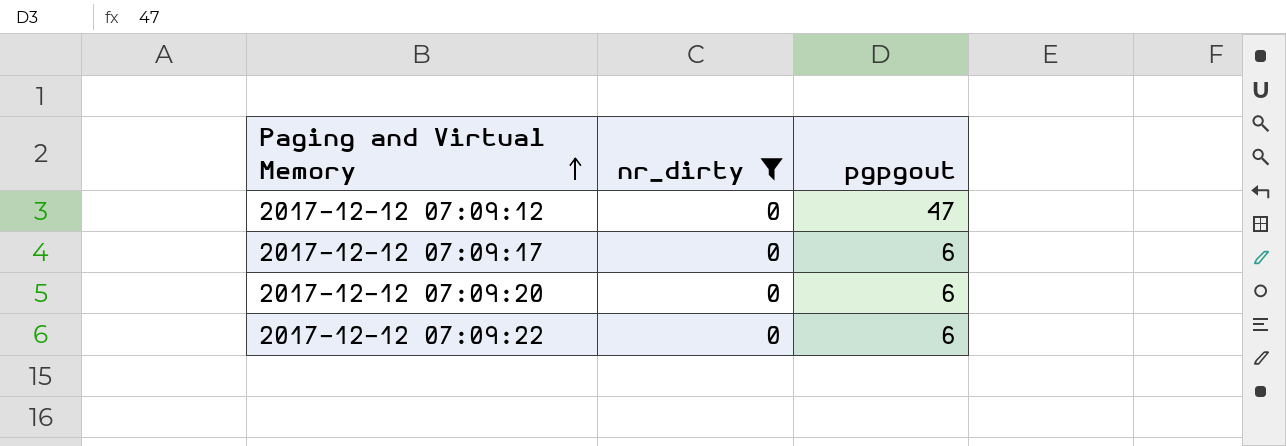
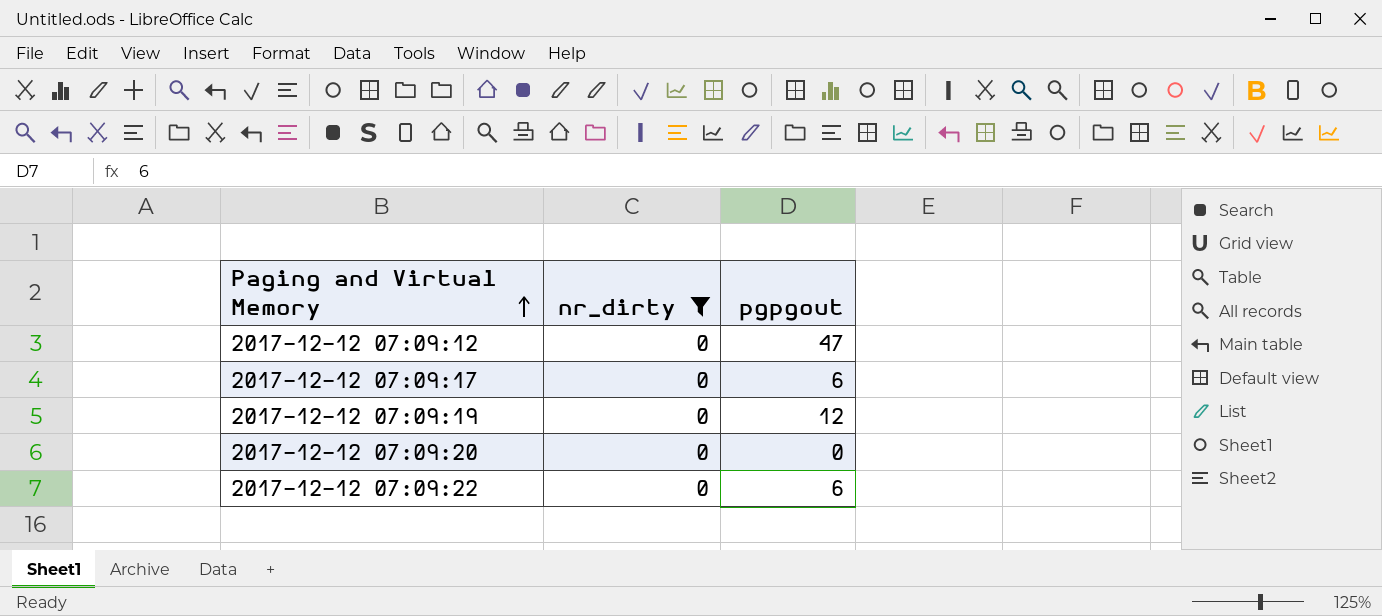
row 2017-12-12 07:09:19: none -> 0 | 12
2017-12-12 07:09:20 | pgpgout: 6 -> 0

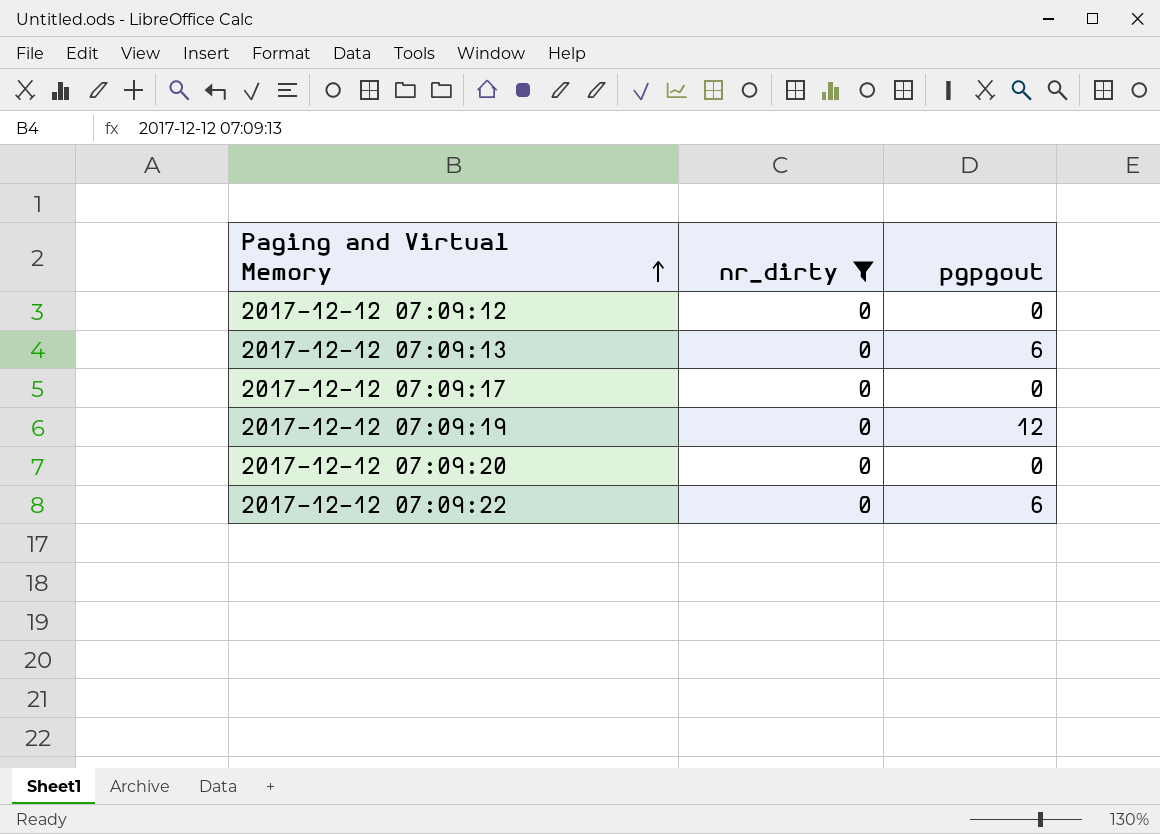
2017-12-12 07:09:12 | pgpgout: 47 -> 0
row 2017-12-12 07:09:13: none -> 0 | 6
2017-12-12 07:09:17 | pgpgout: 6 -> 0

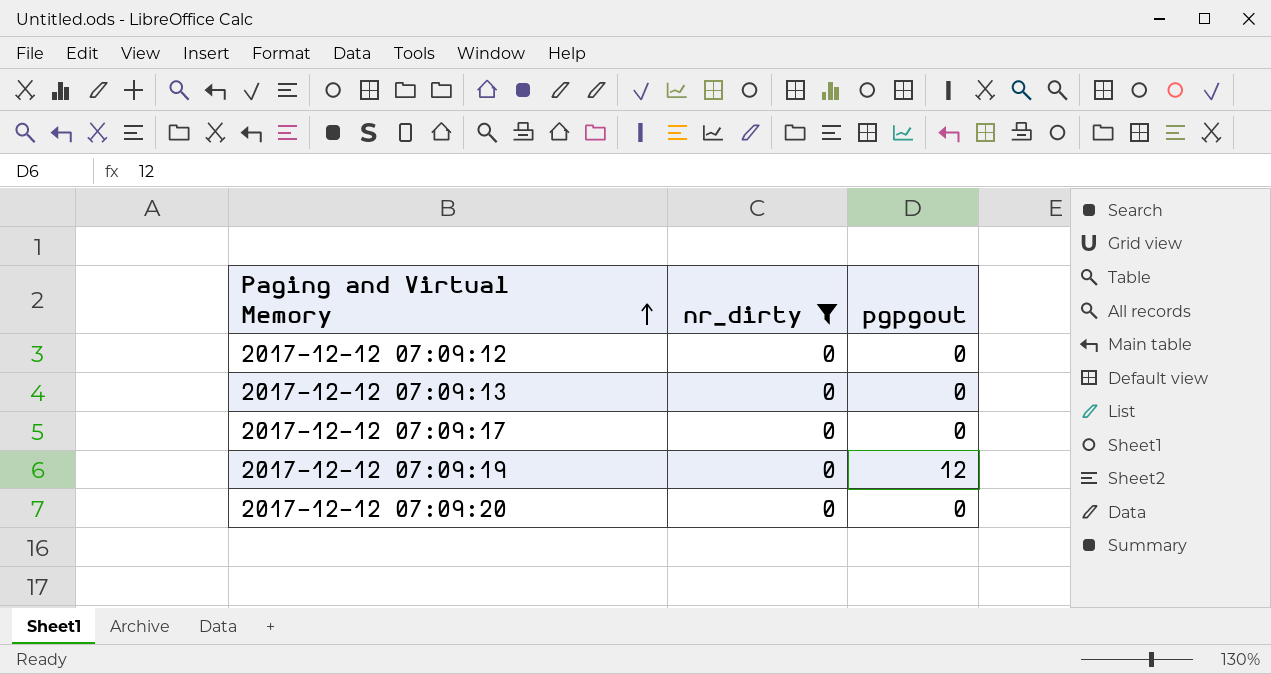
row 2017-12-12 07:09:22: 0 | 6 -> none
2017-12-12 07:09:13 | pgpgout: 6 -> 0

